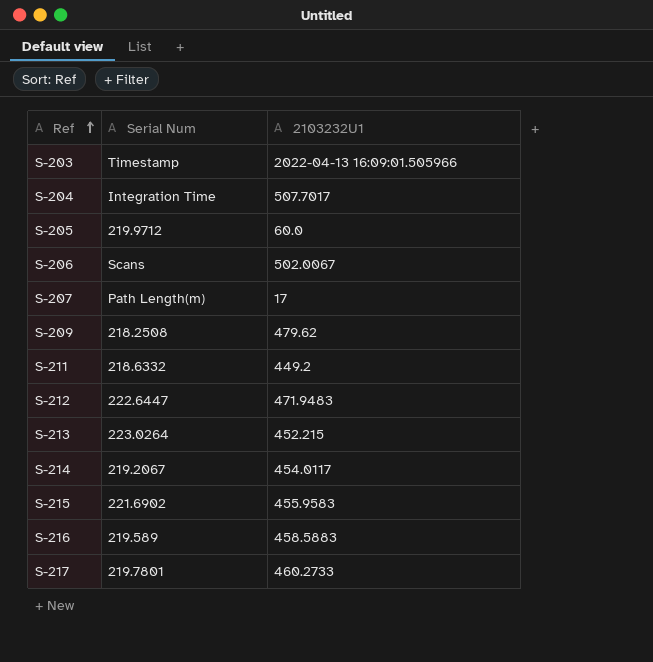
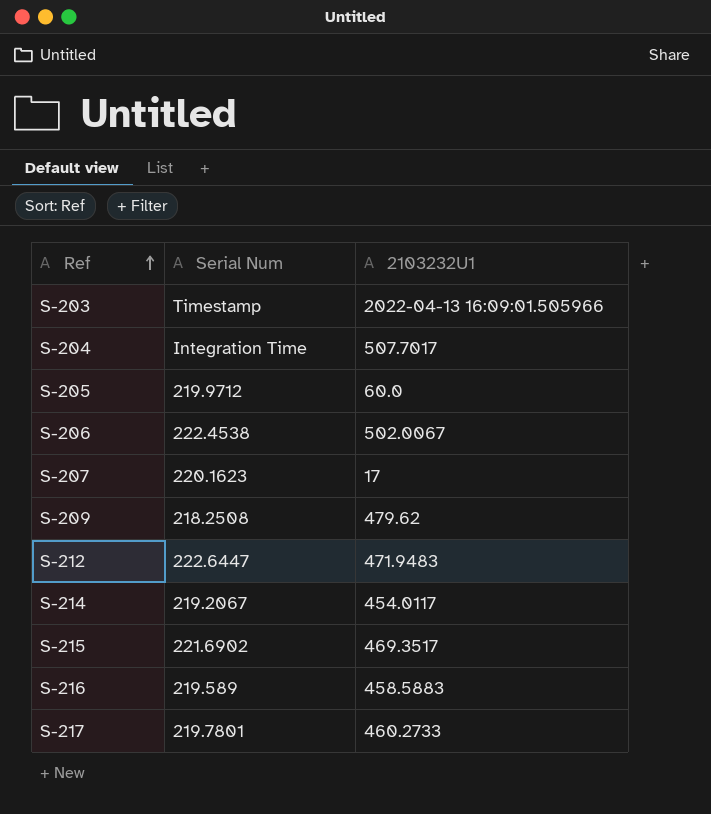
row S-211: 218.6332 | 449.2 -> none
row S-213: 223.0264 | 452.215 -> none
S-206 | Serial Num: Scans -> 222.4538
S-207 | Serial Num: Path Length(m) -> 220.1623
S-215 | 2103232U1: 455.9583 -> 469.3517

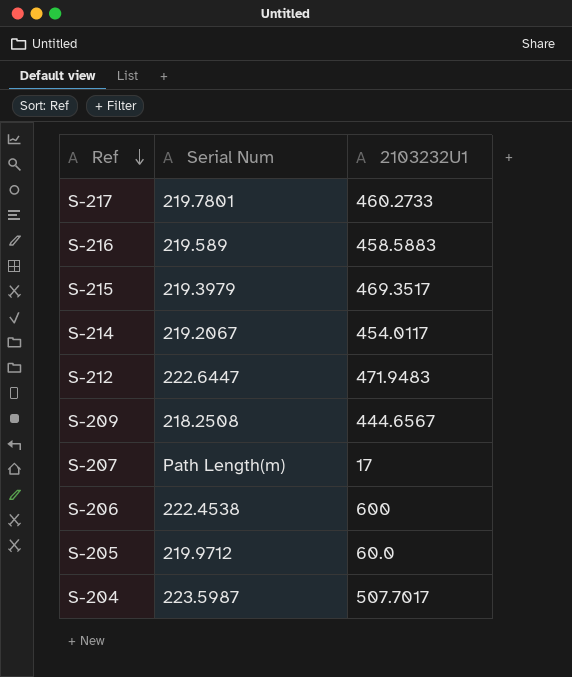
row order: Ref ascending -> Ref descending
row S-203: Timestamp | 2022-04-13 16:09:01.505966 -> none
S-215 | Serial Num: 221.6902 -> 219.3979
S-209 | 2103232U1: 479.62 -> 444.6567
S-207 | Serial Num: 220.1623 -> Path Length(m)
S-206 | 2103232U1: 502.0067 -> 600
S-204 | Serial Num: Integration Time -> 223.5987

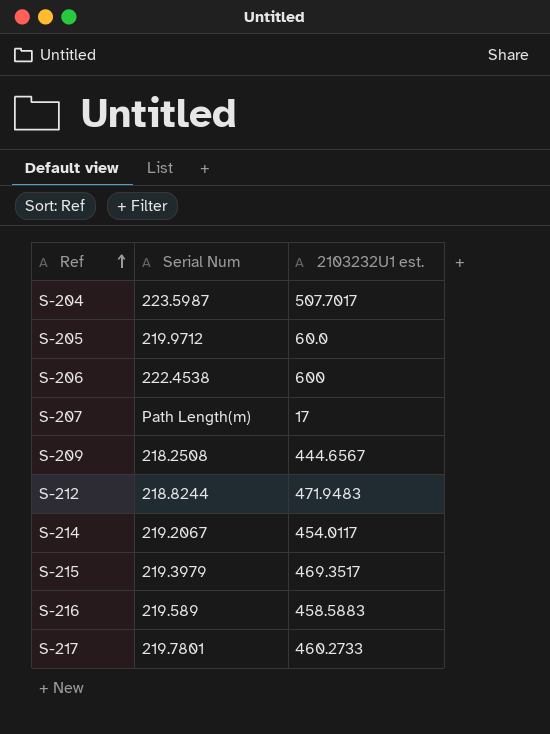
row order: Ref descending -> Ref ascending
column name: 2103232U1 -> 2103232U1 est.
S-212 | Serial Num: 222.6447 -> 218.8244

